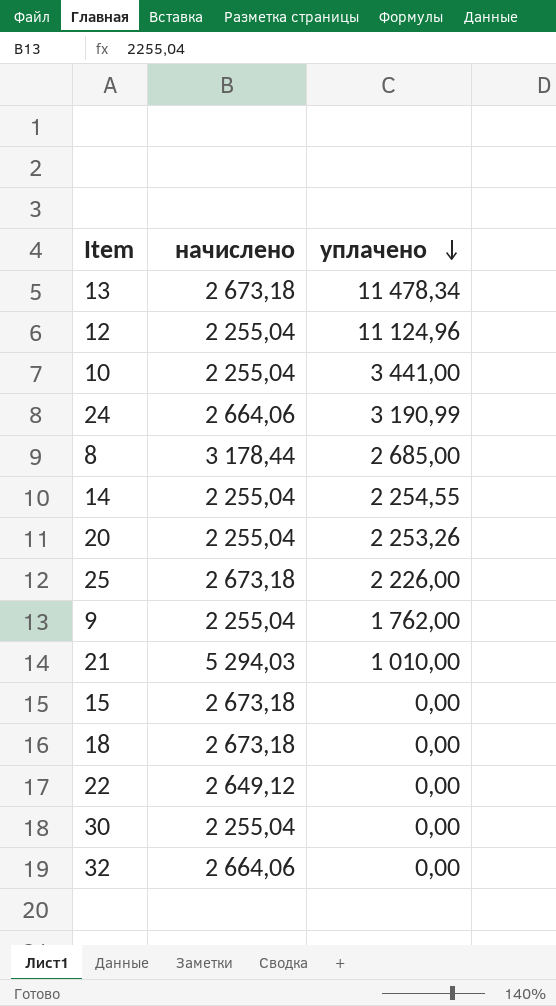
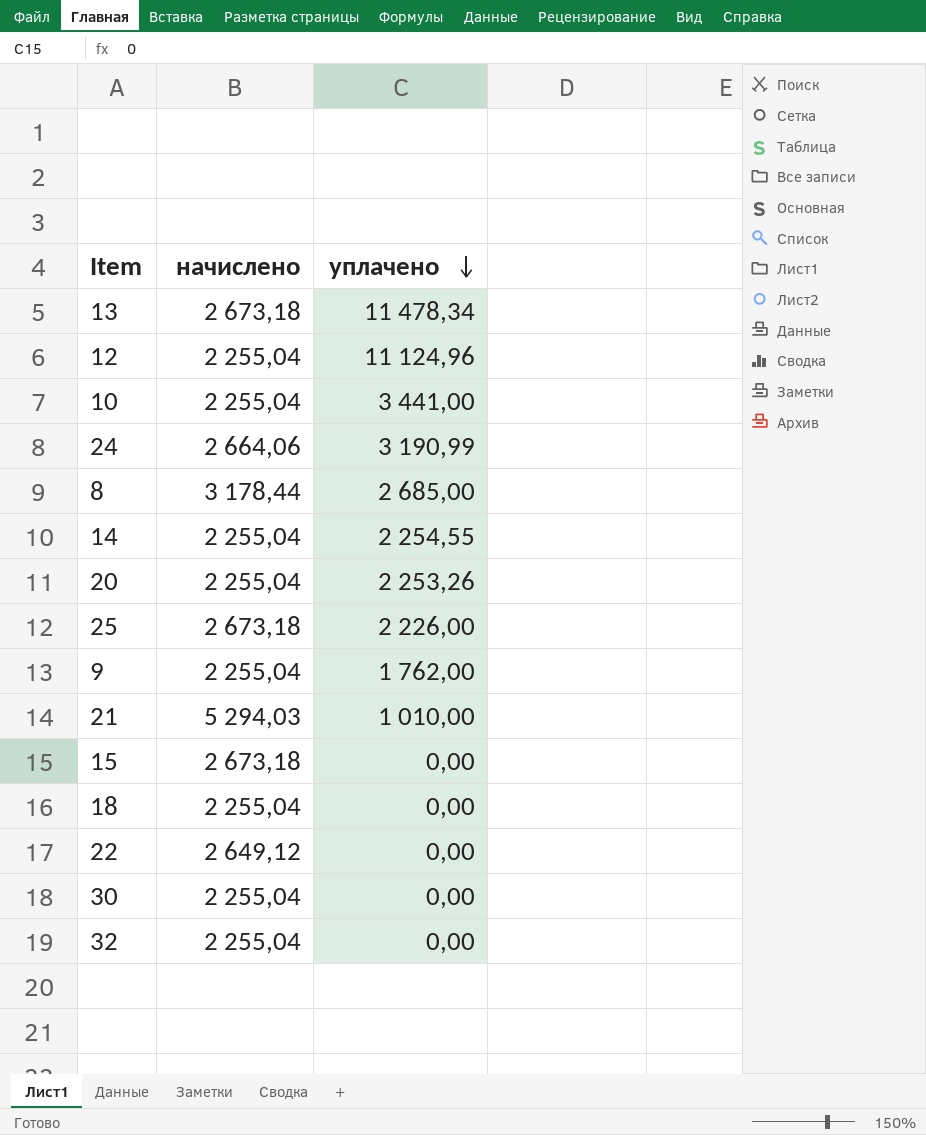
18 | начислено: 2 673,18 -> 2 255,04
32 | начислено: 2 664,06 -> 2 255,04

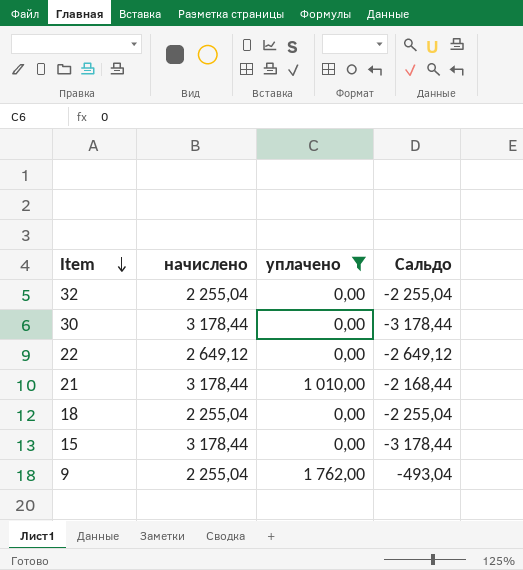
filter: none -> уплачено <= 1 762,00
row order: уплачено descending -> Item descending
column Сальдо | formula: none -> [уплачено] - [начислено]
30 | начислено: 2 255,04 -> 3 178,44
21 | начислено: 5 294,03 -> 3 178,44
15 | начислено: 2 673,18 -> 3 178,44

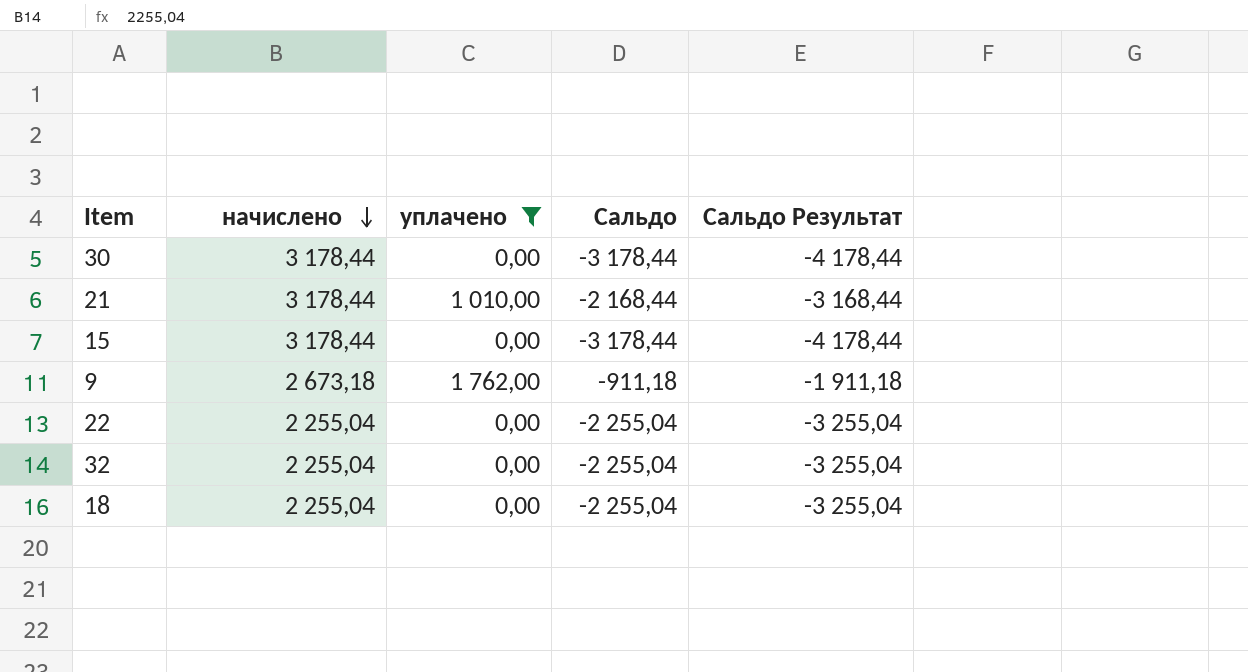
row order: Item descending -> начислено descending
column Сальдо Результат | formula: none -> [Сальдо] - 1000
9 | начислено: 2 255,04 -> 2 673,18
9 | Сальдо: -493,04 -> -911,18
22 | начислено: 2 649,12 -> 2 255,04
22 | Сальдо: -2 649,12 -> -2 255,04

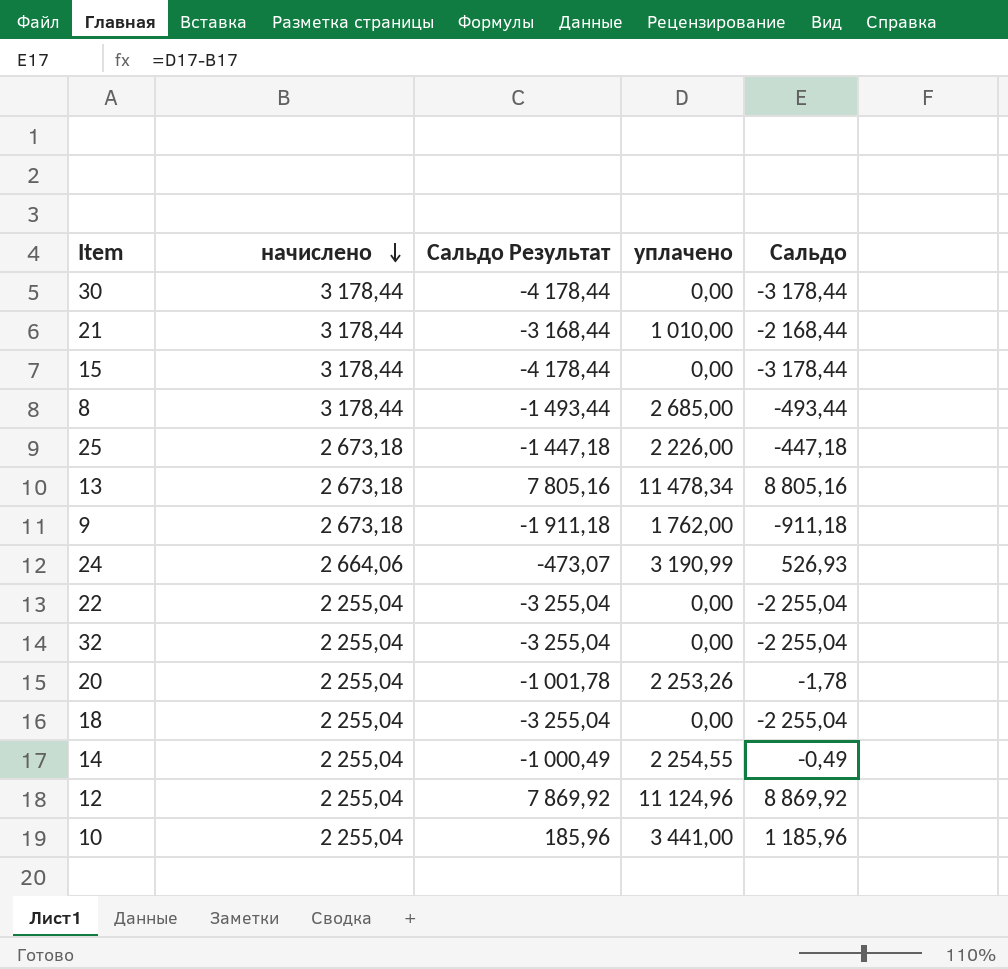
filter: уплачено <= 1 762,00 -> none
column Сальдо Результат | position: 5 -> 3

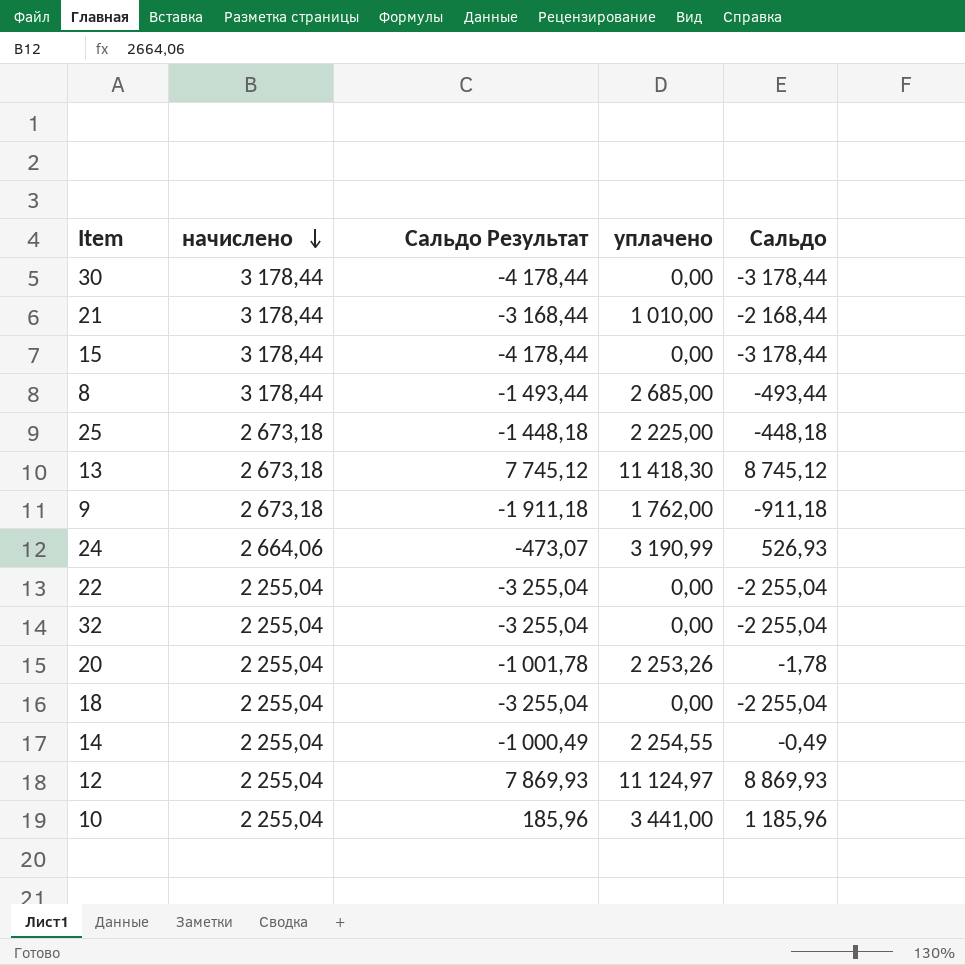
25 | Сальдо Результат: -1 447,18 -> -1 448,18
25 | уплачено: 2 226,00 -> 2 225,00
25 | Сальдо: -447,18 -> -448,18
13 | Сальдо Результат: 7 805,16 -> 7 745,12
13 | уплачено: 11 478,34 -> 11 418,30
13 | Сальдо: 8 805,16 -> 8 745,12
12 | Сальдо Результат: 7 869,92 -> 7 869,93
12 | уплачено: 11 124,96 -> 11 124,97
12 | Сальдо: 8 869,92 -> 8 869,93

